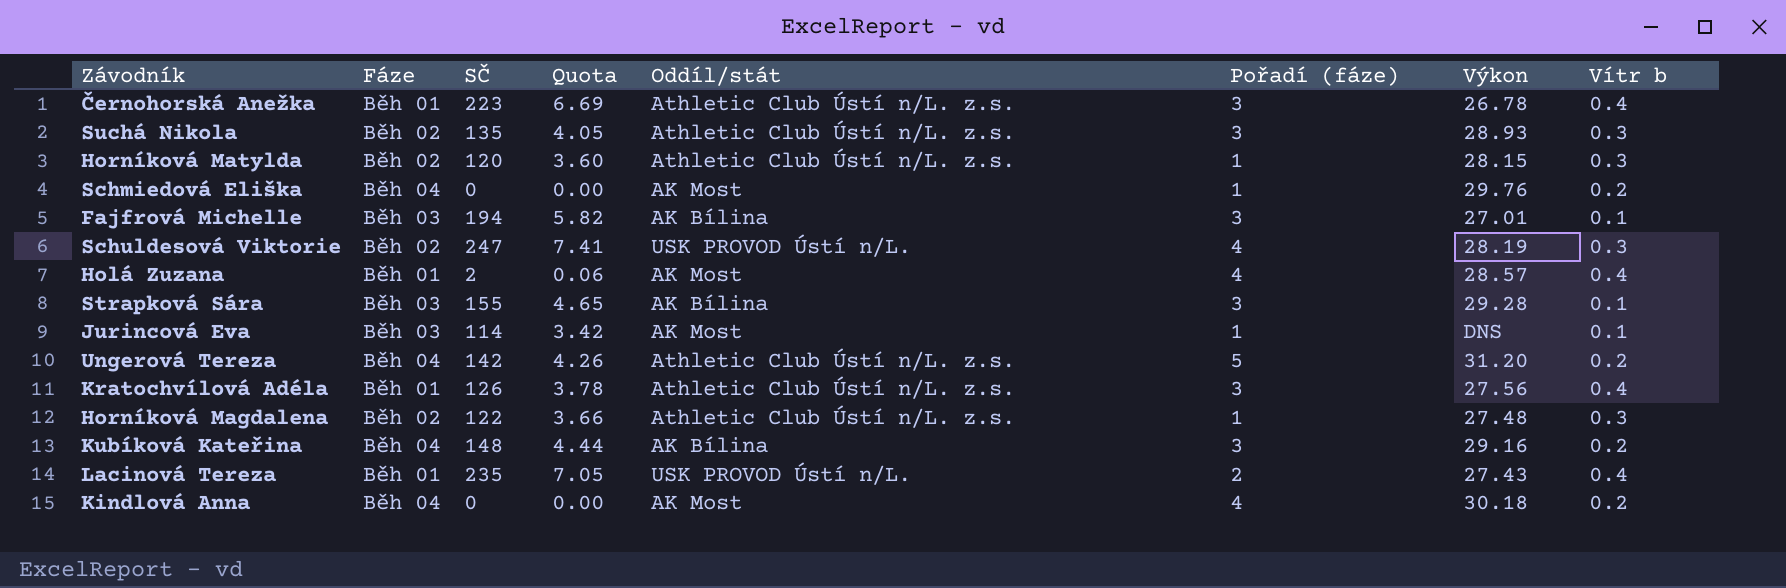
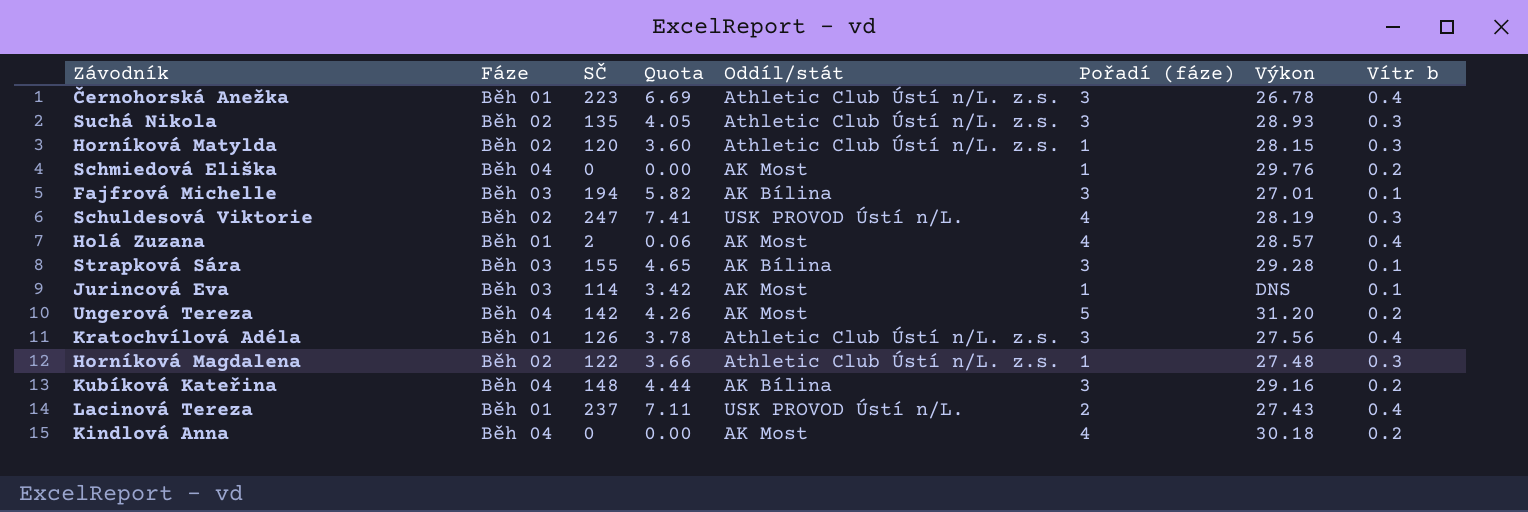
Ungerová Tereza | Oddíl/stát: Athletic Club Ústí n/L. z.s. -> AK Most
Lacinová Tereza | SČ: 235 -> 237
Lacinová Tereza | Quota: 7.05 -> 7.11

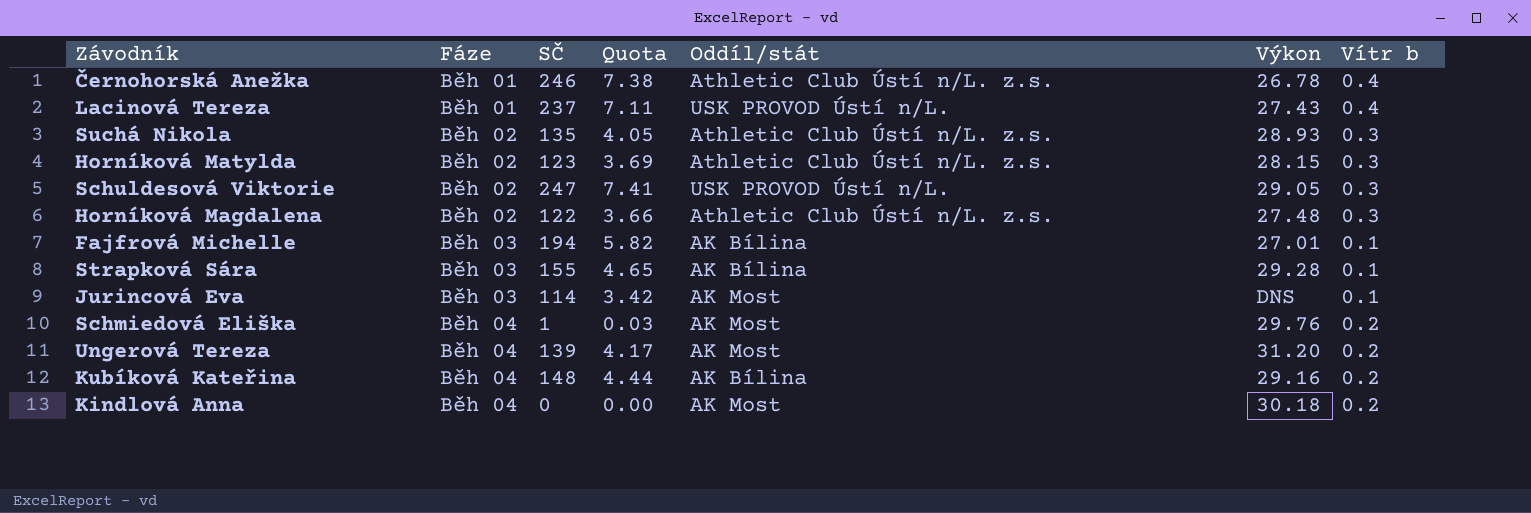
row order: none -> Fáze ascending
column Pořadí (fáze) | position: 6 -> none
row Holá Zuzana: Běh 01 | 2 | 0.06 | AK Most | 4 | 28.57 | 0.4 -> none
row Kratochvílová Adéla: Běh 01 | 126 | 3.78 | Athletic Club Ústí n/L. z.s. | 3 | 27.56 | 0.4 -> none
Černohorská Anežka | SČ: 223 -> 246
Černohorská Anežka | Quota: 6.69 -> 7.38
Horníková Matylda | SČ: 120 -> 123
Horníková Matylda | Quota: 3.60 -> 3.69
Schuldesová Viktorie | Výkon: 28.19 -> 29.05
Schmiedová Eliška | SČ: 0 -> 1
Schmiedová Eliška | Quota: 0.00 -> 0.03
Ungerová Tereza | SČ: 142 -> 139
Ungerová Tereza | Quota: 4.26 -> 4.17

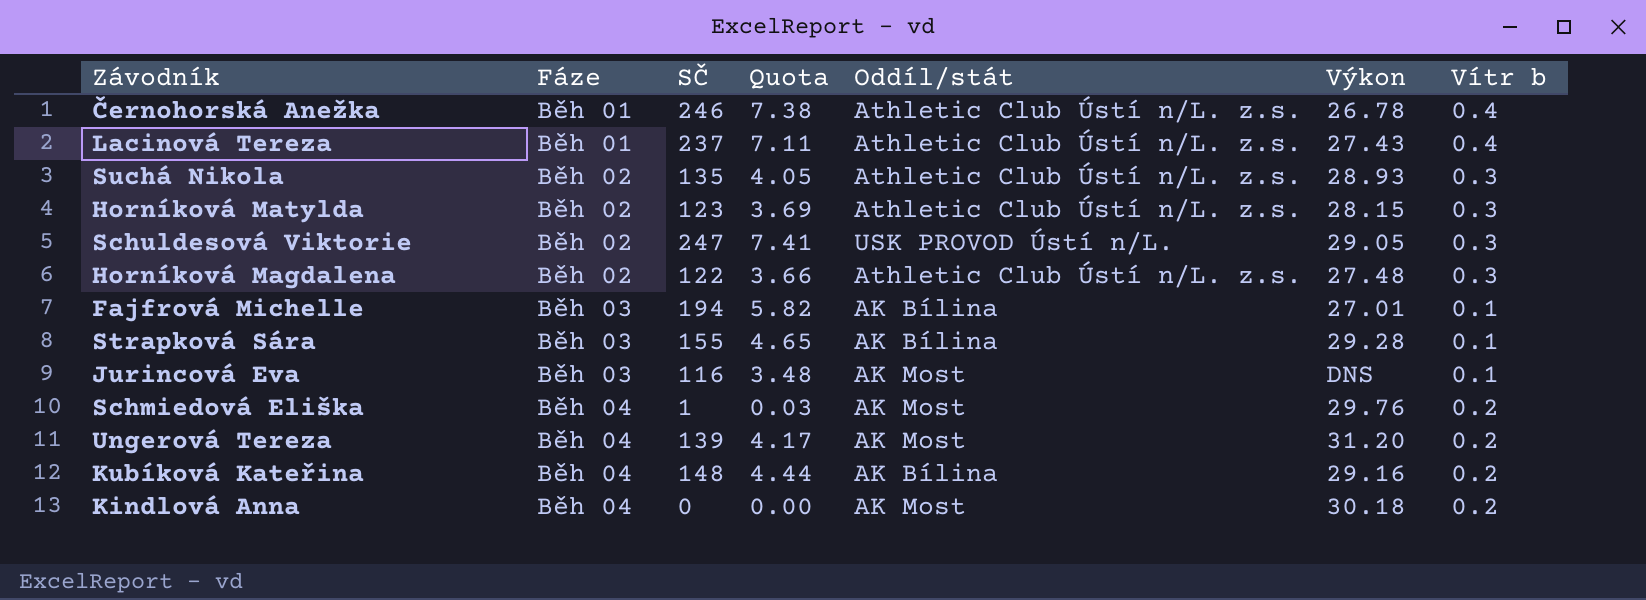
Lacinová Tereza | Oddíl/stát: USK PROVOD Ústí n/L. -> Athletic Club Ústí n/L. z.s.
Jurincová Eva | SČ: 114 -> 116
Jurincová Eva | Quota: 3.42 -> 3.48

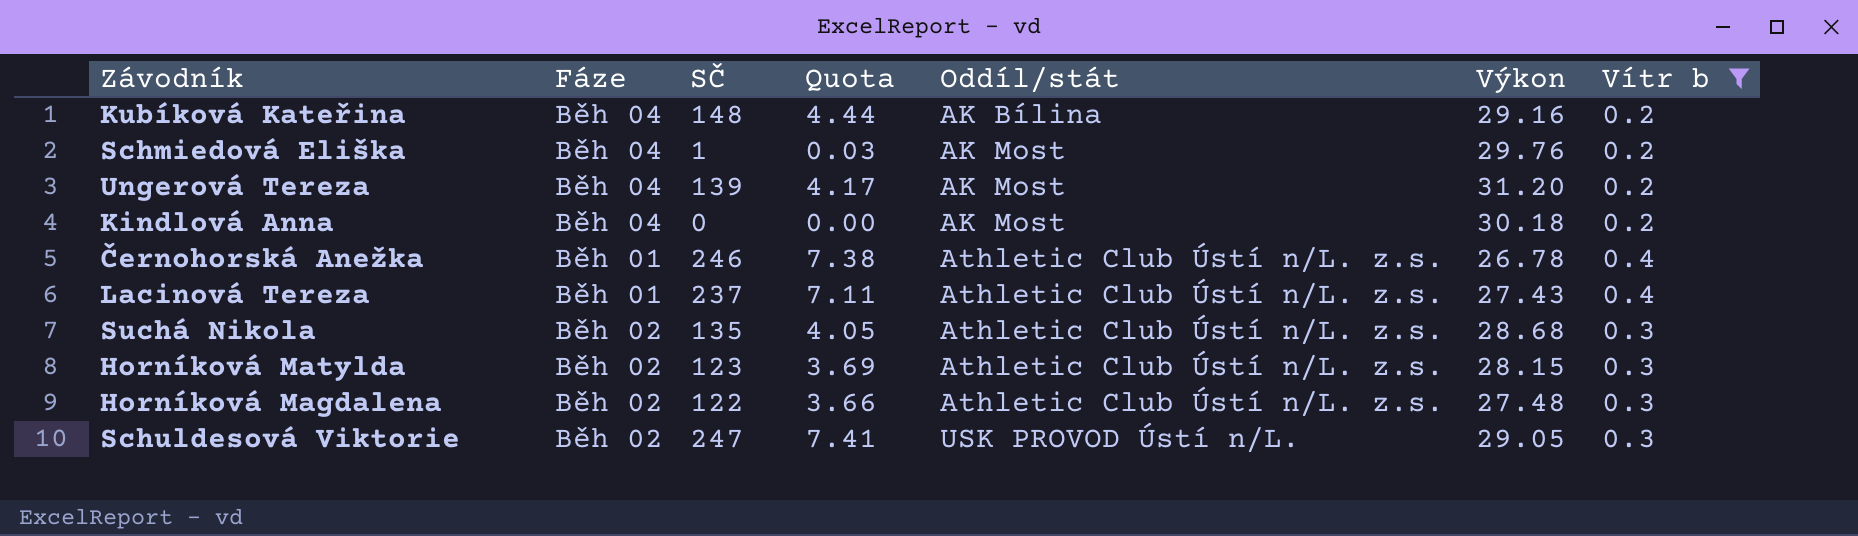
filter: none -> Vítr b != 0.1
row order: Fáze ascending -> Oddíl/stát ascending
Suchá Nikola | Výkon: 28.93 -> 28.68

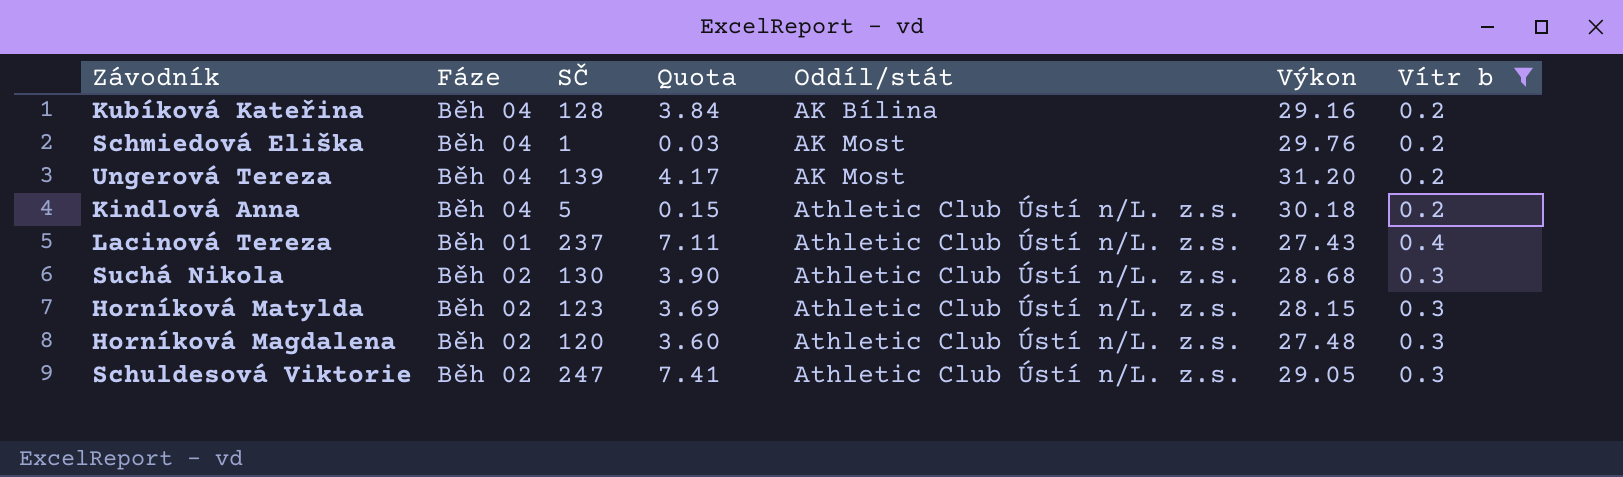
row Černohorská Anežka: Běh 01 | 246 | 7.38 | Athletic Club Ústí n/L. z.s. | 26.78 | 0.4 -> none
Kubíková Kateřina | SČ: 148 -> 128
Kubíková Kateřina | Quota: 4.44 -> 3.84
Kindlová Anna | SČ: 0 -> 5
Kindlová Anna | Quota: 0.00 -> 0.15
Kindlová Anna | Oddíl/stát: AK Most -> Athletic Club Ústí n/L. z.s.
Suchá Nikola | SČ: 135 -> 130
Suchá Nikola | Quota: 4.05 -> 3.90
Horníková Magdalena | SČ: 122 -> 120
Horníková Magdalena | Quota: 3.66 -> 3.60
Schuldesová Viktorie | Oddíl/stát: USK PROVOD Ústí n/L. -> Athletic Club Ústí n/L. z.s.

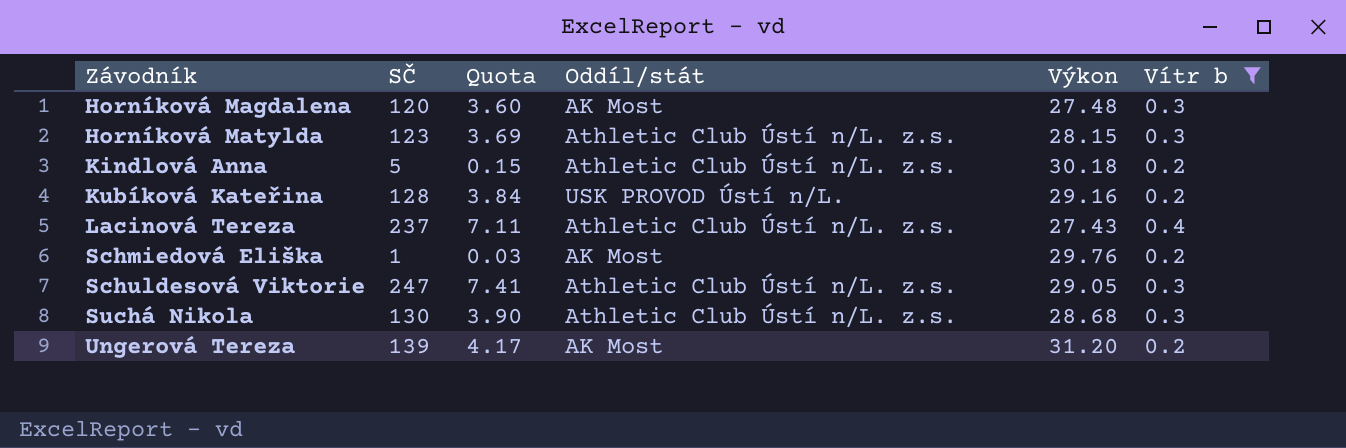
row order: Oddíl/stát ascending -> Závodník ascending
column Fáze | position: 2 -> none
Horníková Magdalena | Oddíl/stát: Athletic Club Ústí n/L. z.s. -> AK Most
Kubíková Kateřina | Oddíl/stát: AK Bílina -> USK PROVOD Ústí n/L.

